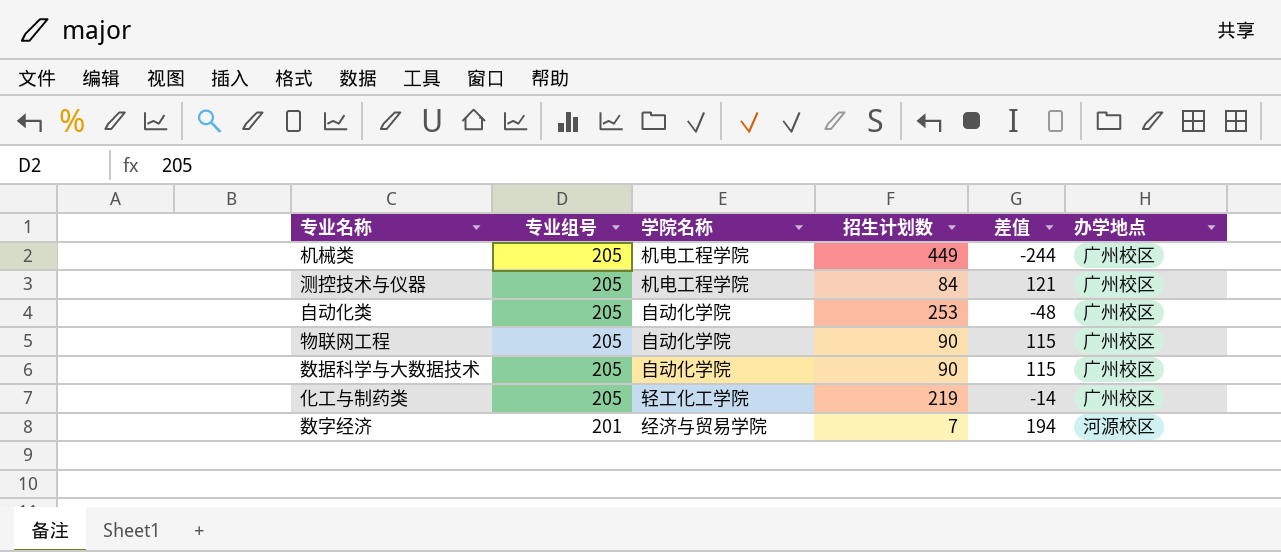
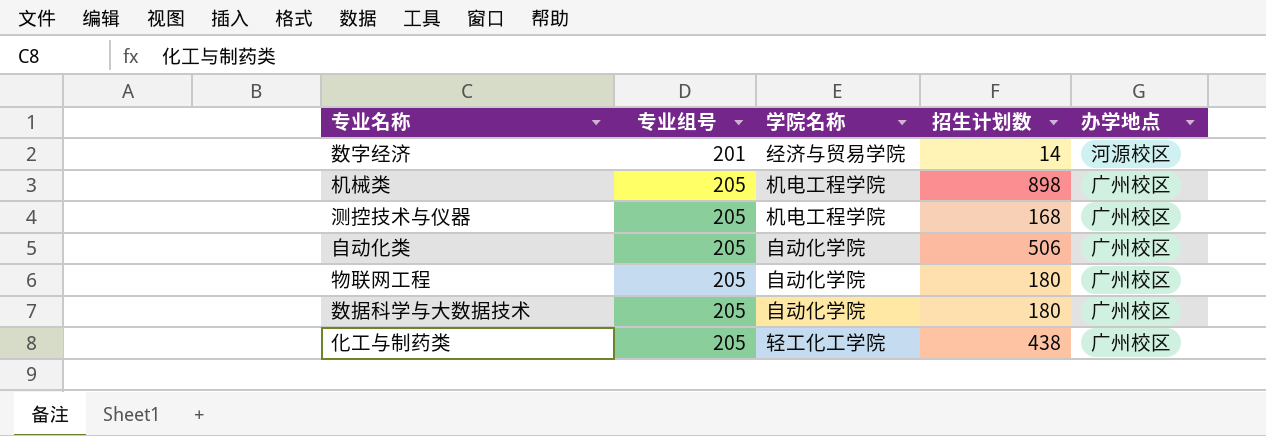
row order: 专业组号 descending -> 专业组号 ascending
column 差值 | formula: [专业组号] - [招生计划数] -> none
数字经济 | 招生计划数: 7 -> 14
机械类 | 招生计划数: 449 -> 898
测控技术与仪器 | 招生计划数: 84 -> 168
自动化类 | 招生计划数: 253 -> 506
物联网工程 | 招生计划数: 90 -> 180
数据科学与大数据技术 | 招生计划数: 90 -> 180
化工与制药类 | 招生计划数: 219 -> 438

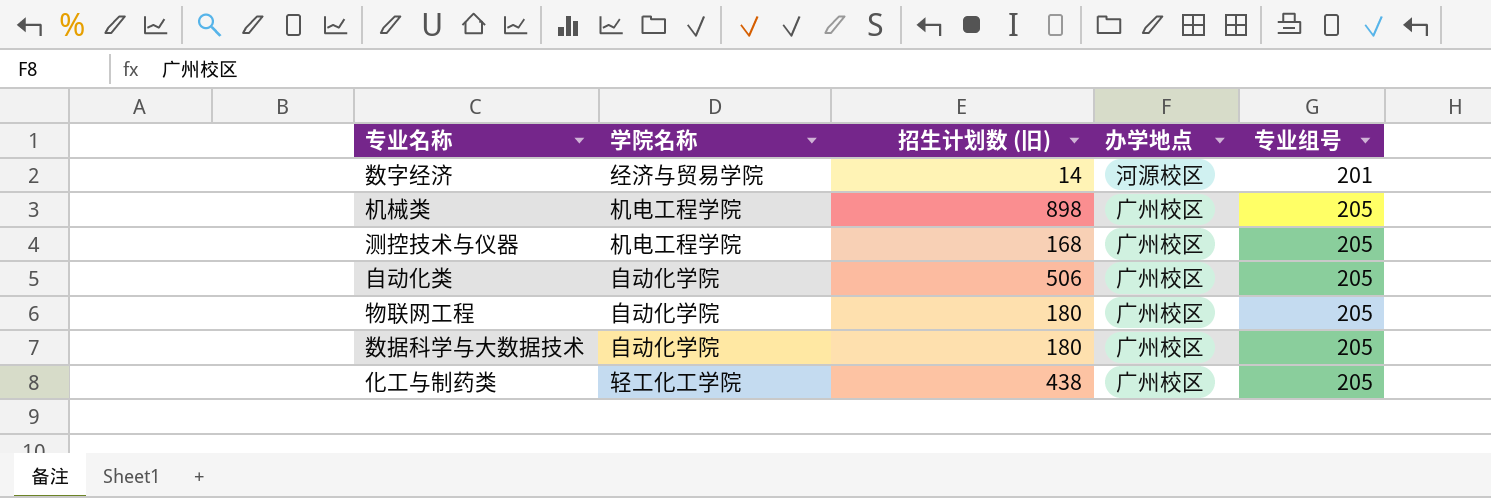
column name: 招生计划数 -> 招生计划数 (旧)
column 专业组号 | position: 2 -> 5

